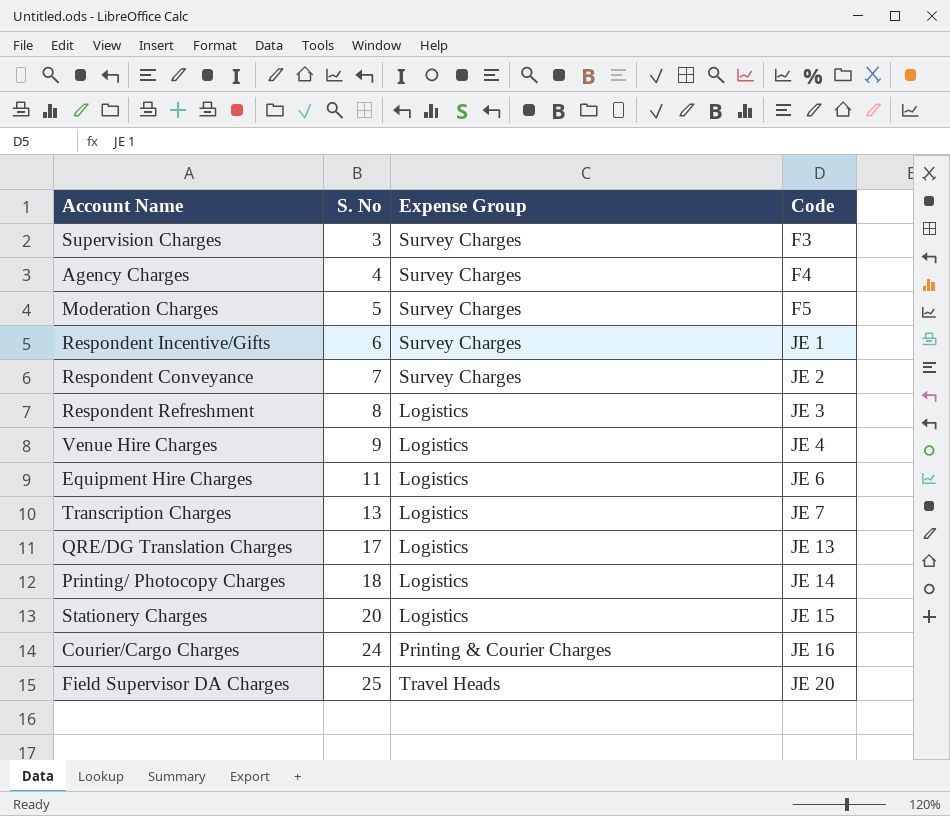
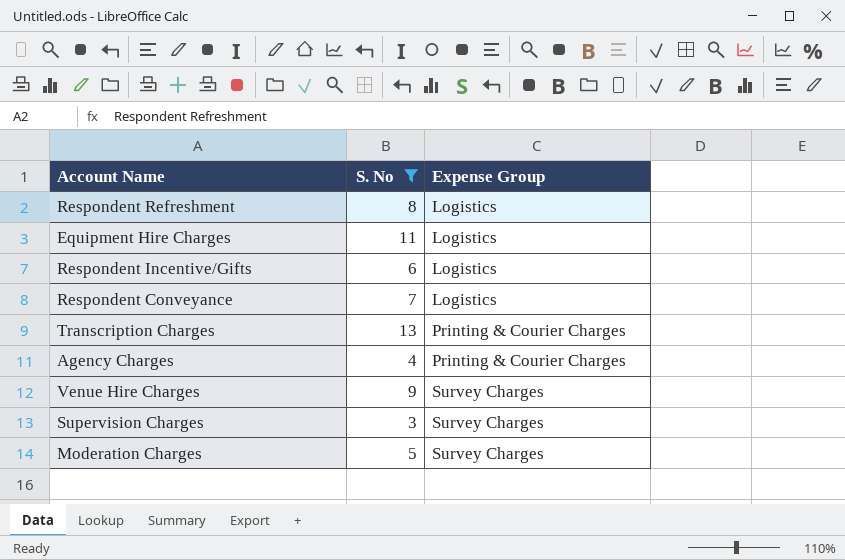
filter: none -> S. No <= 13
row order: S. No ascending -> Expense Group ascending
column Code | position: 4 -> none
Respondent Incentive/Gifts | Expense Group: Survey Charges -> Logistics
Respondent Conveyance | Expense Group: Survey Charges -> Logistics
Transcription Charges | Expense Group: Logistics -> Printing & Courier Charges
Agency Charges | Expense Group: Survey Charges -> Printing & Courier Charges
Venue Hire Charges | Expense Group: Logistics -> Survey Charges

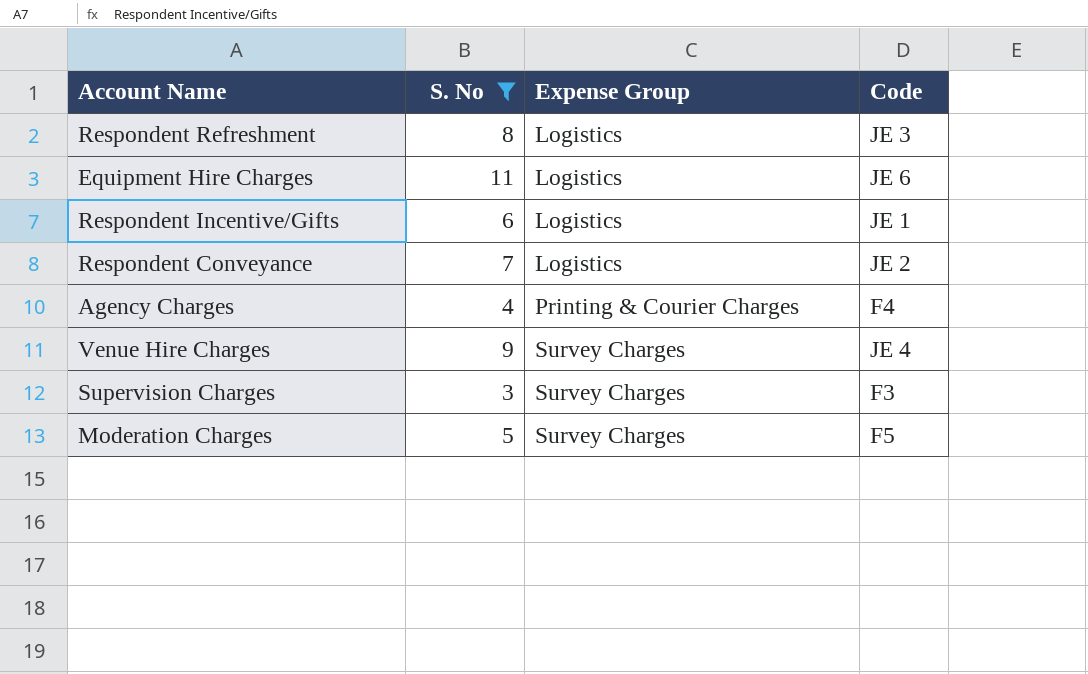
column Code | position: none -> 4
row Transcription Charges: 13 | Printing & Courier Charges -> none

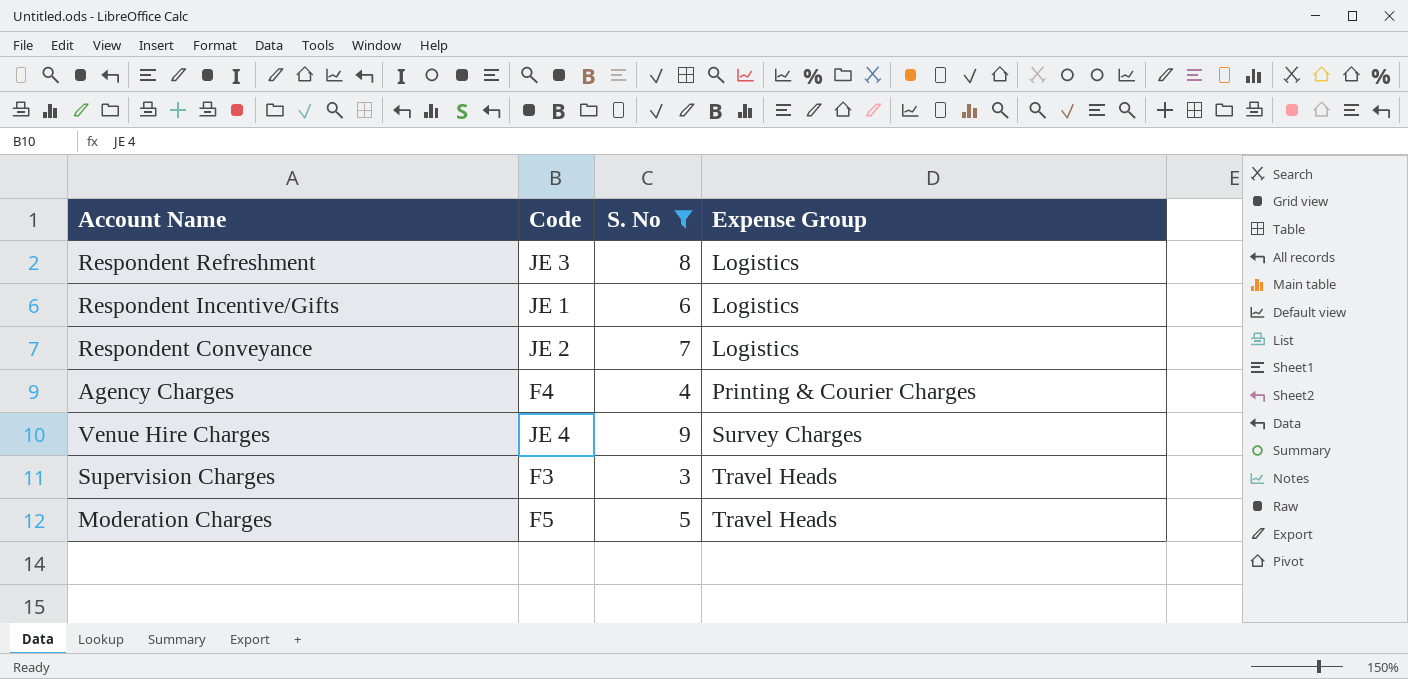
column Code | position: 4 -> 2
row Equipment Hire Charges: 11 | Logistics | JE 6 -> none
Supervision Charges | Expense Group: Survey Charges -> Travel Heads
Moderation Charges | Expense Group: Survey Charges -> Travel Heads

